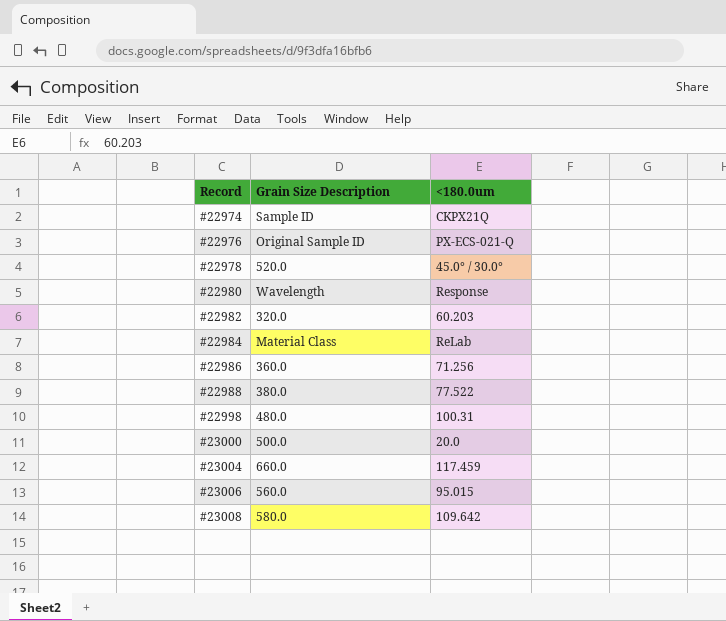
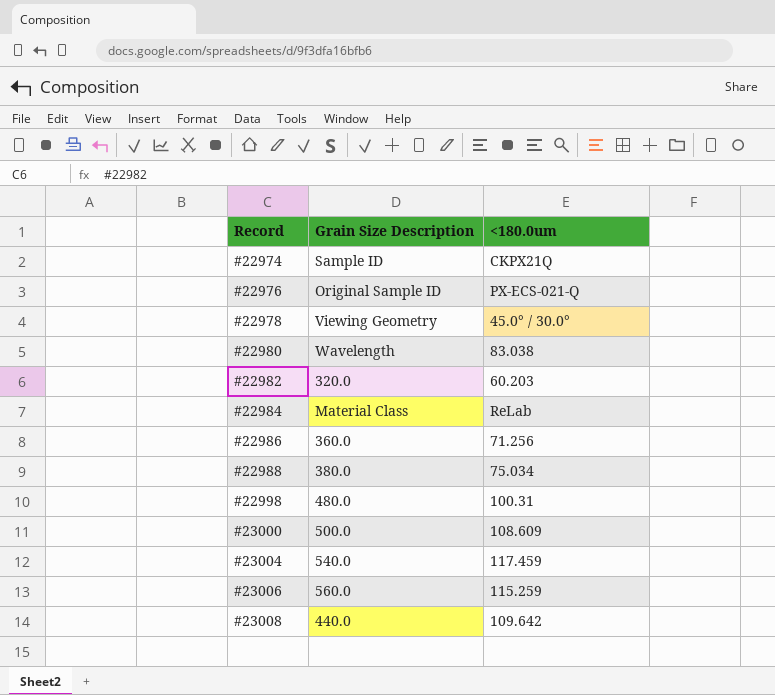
#22978 | Grain Size Description: 520.0 -> Viewing Geometry
#22980 | <180.0um: Response -> 83.038
#22988 | <180.0um: 77.522 -> 75.034
#23000 | <180.0um: 20.0 -> 108.609
#23004 | Grain Size Description: 660.0 -> 540.0
#23006 | <180.0um: 95.015 -> 115.259
#23008 | Grain Size Description: 580.0 -> 440.0

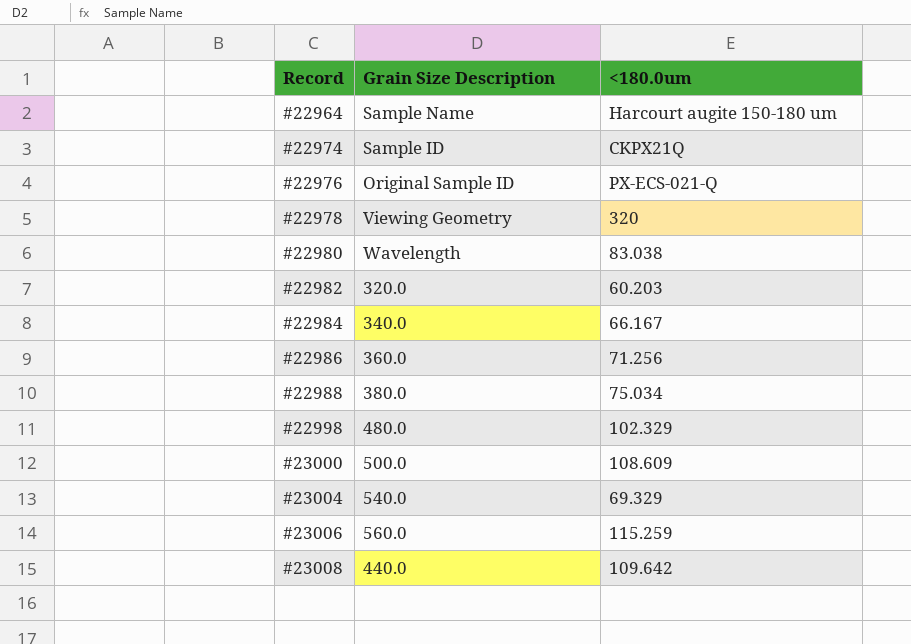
row #22964: none -> Sample Name | Harcourt augite 150-180 um
#22978 | <180.0um: 45.0° / 30.0° -> 320
#22984 | Grain Size Description: Material Class -> 340.0
#22984 | <180.0um: ReLab -> 66.167
#22998 | <180.0um: 100.31 -> 102.329
#23004 | <180.0um: 117.459 -> 69.329

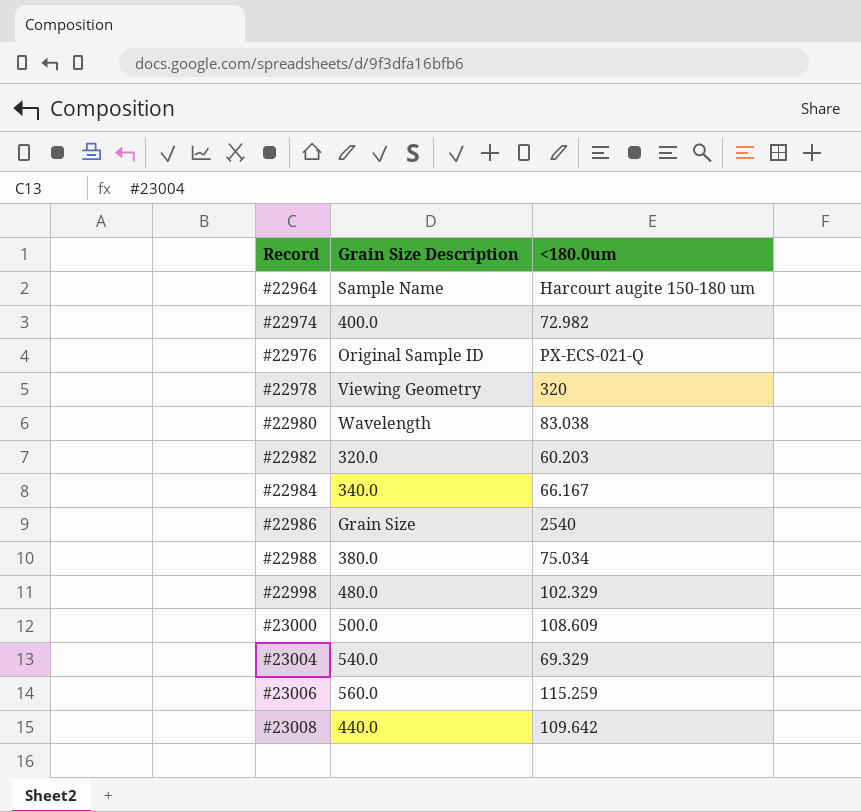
#22974 | Grain Size Description: Sample ID -> 400.0
#22974 | <180.0um: CKPX21Q -> 72.982
#22986 | Grain Size Description: 360.0 -> Grain Size
#22986 | <180.0um: 71.256 -> 2540

